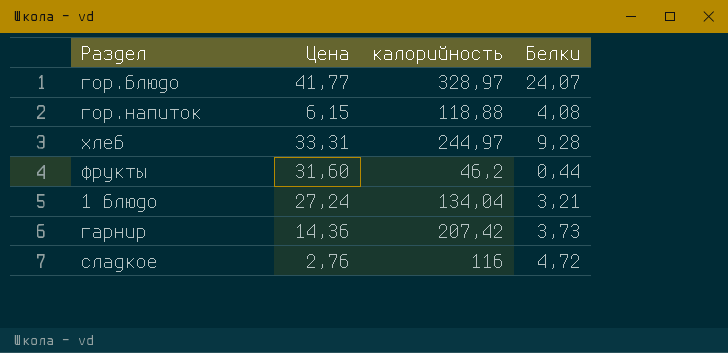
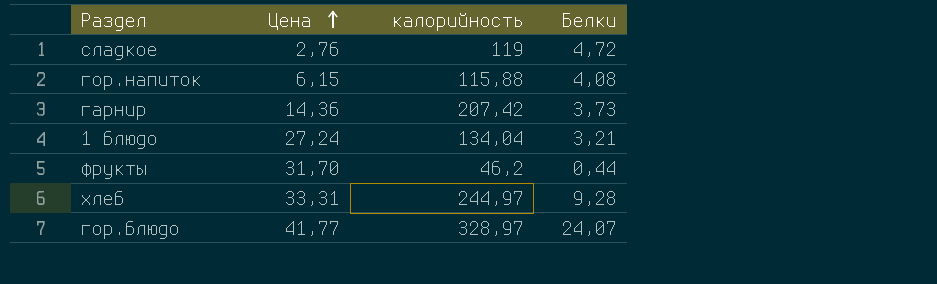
row order: none -> Цена ascending
сладкое | калорийность: 116 -> 119
гор.напиток | калорийность: 118,88 -> 115,88
фрукты | Цена: 31,60 -> 31,70

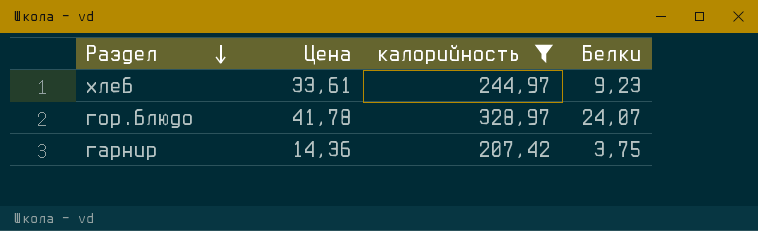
filter: none -> калорийность >= 207,42
row order: Цена ascending -> Раздел descending
хлеб | Цена: 33,31 -> 33,61
хлеб | Белки: 9,28 -> 9,23
гор.блюдо | Цена: 41,77 -> 41,78
гарнир | Белки: 3,73 -> 3,75

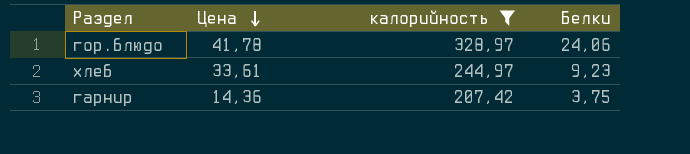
row order: Раздел descending -> Цена descending
гор.блюдо | Белки: 24,07 -> 24,06

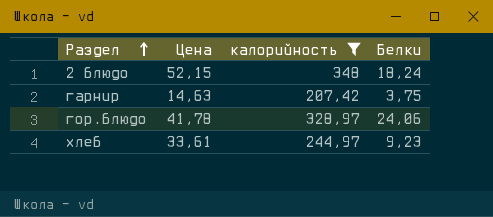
row order: Цена descending -> Раздел ascending
row 2 блюдо: none -> 52,15 | 348 | 18,24
гарнир | Цена: 14,36 -> 14,63

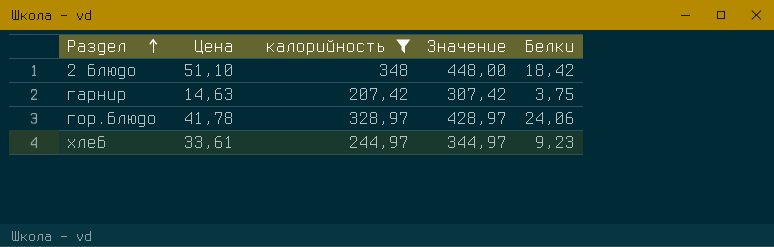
column Значение | formula: none -> [калорийность] + 100
2 блюдо | Цена: 52,15 -> 51,10
2 блюдо | Белки: 18,24 -> 18,42

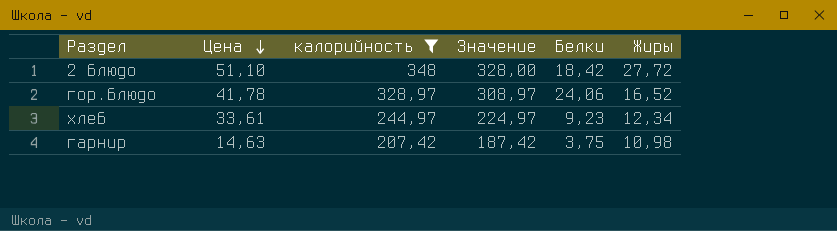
row order: Раздел ascending -> Цена descending
column Значение | formula: [калорийность] + 100 -> [калорийность] - 20
column Жиры | position: none -> 6

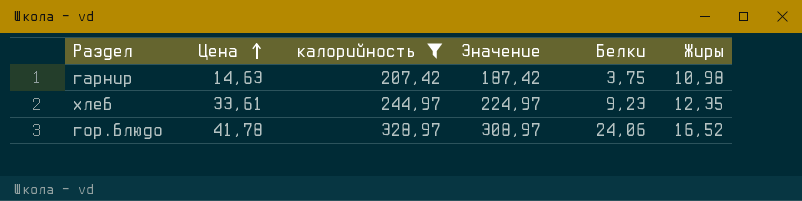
row order: Цена descending -> Цена ascending
row 2 блюдо: 51,10 | 348 | 328,00 | 18,42 | 27,72 -> none
хлеб | Жиры: 12,34 -> 12,35

